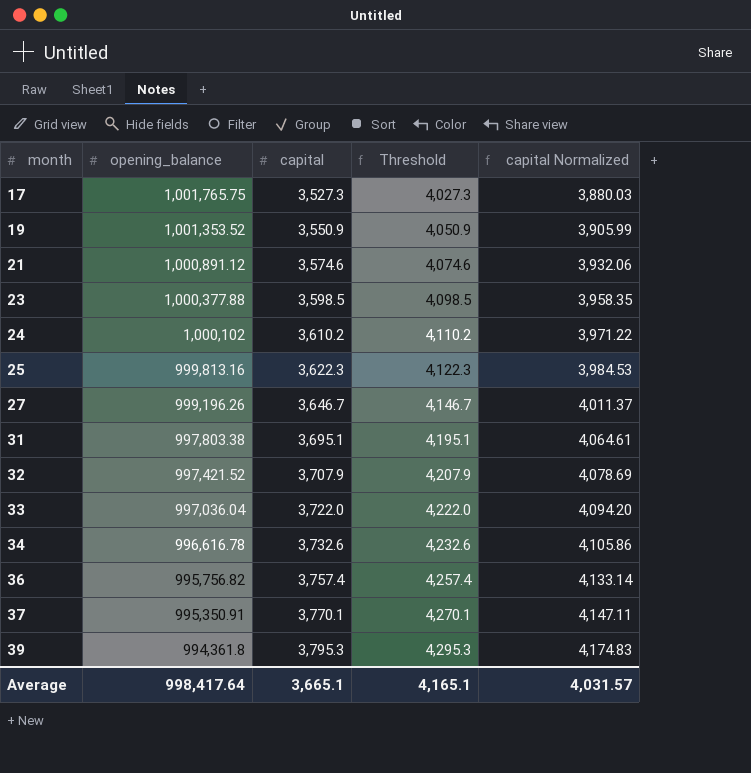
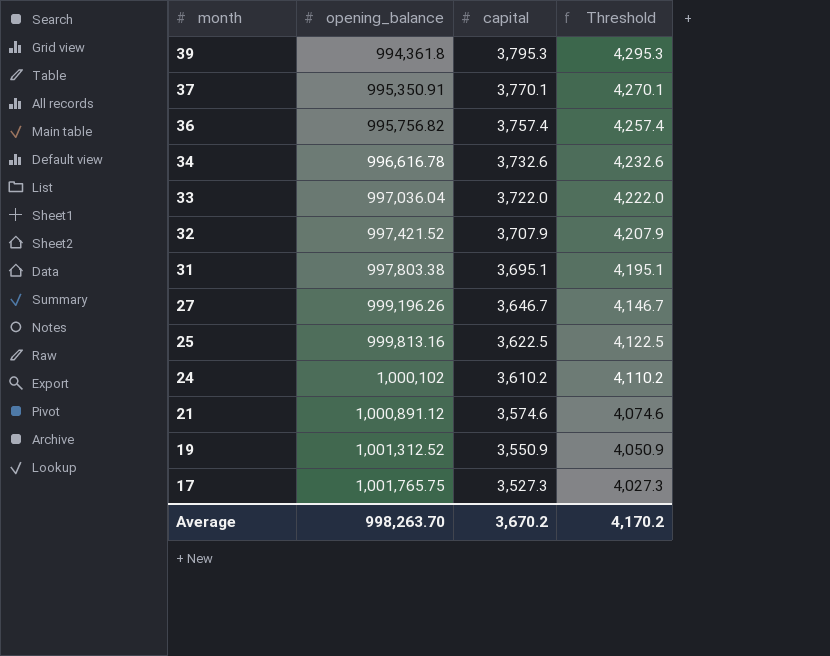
row order: month ascending -> month descending
column capital Normalized | formula: [capital] * 1.1 -> none
row 23: 1,000,377.88 | 3,598.5 | 4,098.5 | 3,958.35 -> none
25 | capital: 3,622.3 -> 3,622.5
25 | Threshold: 4,122.3 -> 4,122.5
19 | opening_balance: 1,001,353.52 -> 1,001,312.52
Average | opening_balance: 998,417.64 -> 998,263.70
Average | capital: 3,665.1 -> 3,670.2
Average | Threshold: 4,165.1 -> 4,170.2

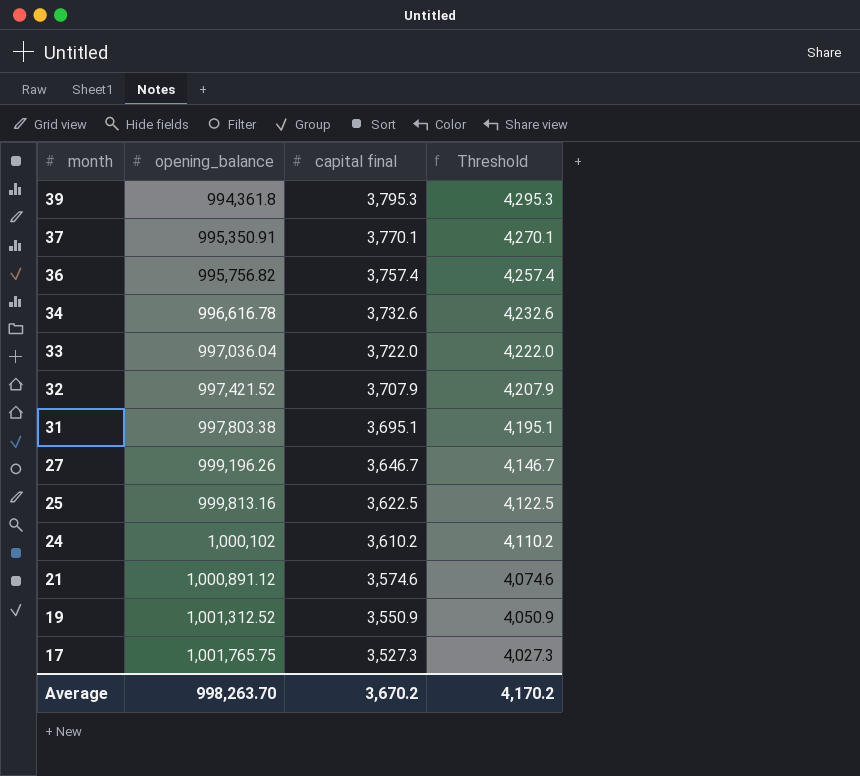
column name: capital -> capital final

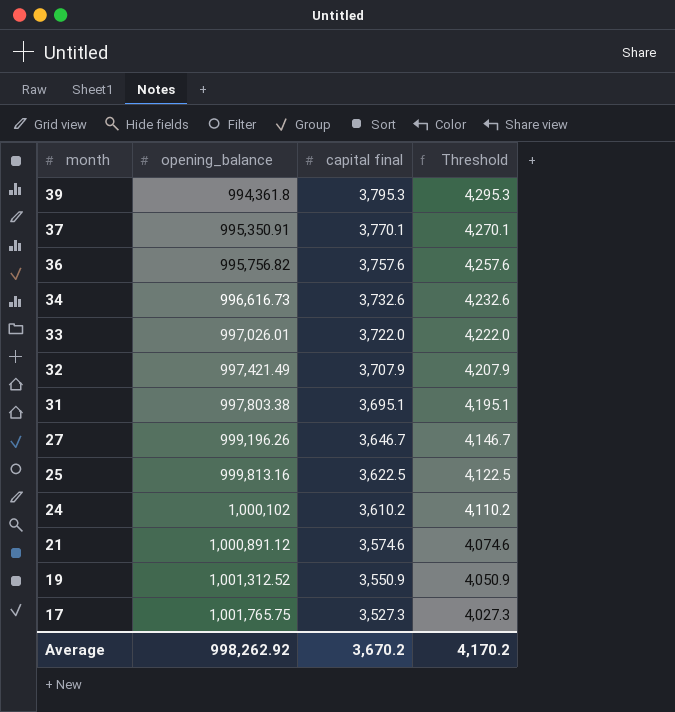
36 | capital final: 3,757.4 -> 3,757.6
36 | Threshold: 4,257.4 -> 4,257.6
34 | opening_balance: 996,616.78 -> 996,616.73
33 | opening_balance: 997,036.04 -> 997,026.01
32 | opening_balance: 997,421.52 -> 997,421.49
Average | opening_balance: 998,263.70 -> 998,262.92

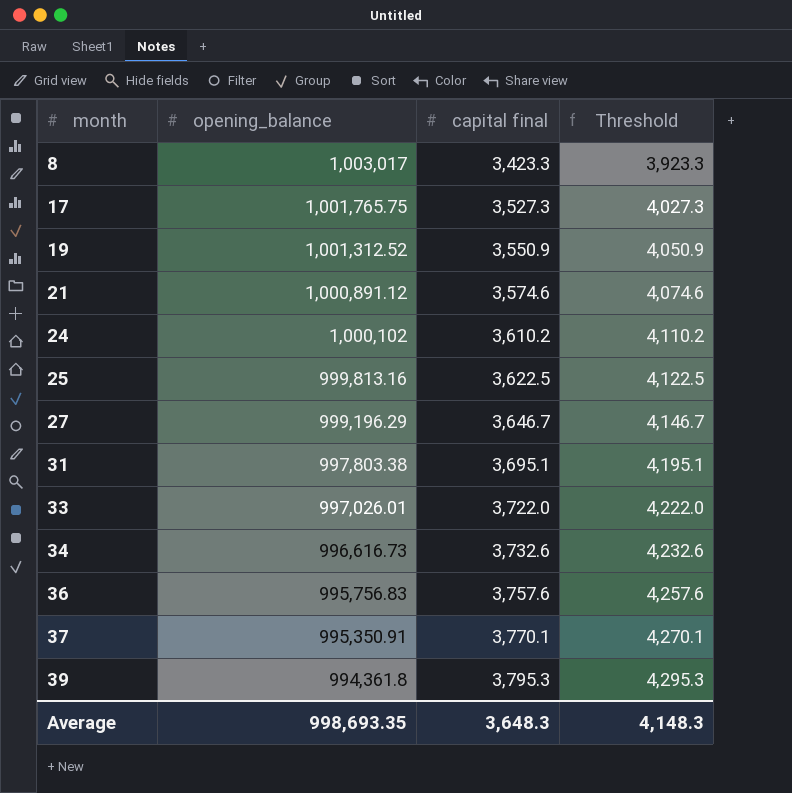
row order: month descending -> month ascending
row 32: 997,421.49 | 3,707.9 | 4,207.9 -> none
row 8: none -> 1,003,017 | 3,423.3 | 3,923.3
27 | opening_balance: 999,196.26 -> 999,196.29
36 | opening_balance: 995,756.82 -> 995,756.83
Average | opening_balance: 998,262.92 -> 998,693.35
Average | capital final: 3,670.2 -> 3,648.3
Average | Threshold: 4,170.2 -> 4,148.3

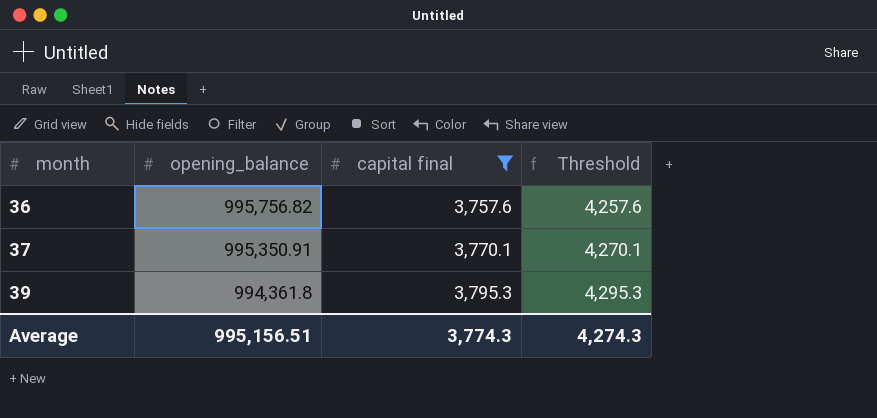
filter: none -> capital final >= 3,757.6
36 | opening_balance: 995,756.83 -> 995,756.82
Average | opening_balance: 998,693.35 -> 995,156.51
Average | capital final: 3,648.3 -> 3,774.3
Average | Threshold: 4,148.3 -> 4,274.3

